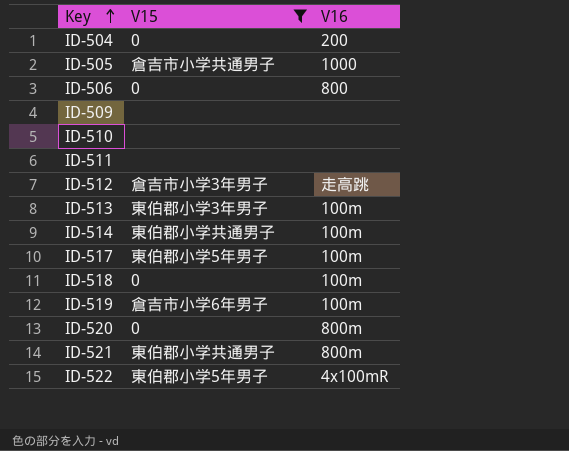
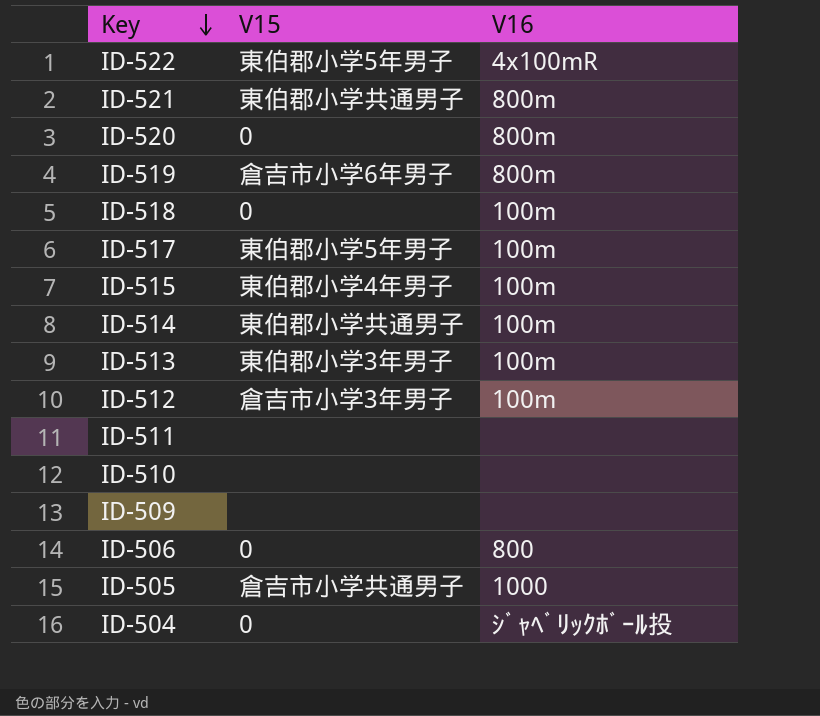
filter: V15 != 東伯郡小学4年男子 -> none
row order: Key ascending -> Key descending
ID-519 | V16: 100m -> 800m
ID-512 | V16: 走高跳 -> 100m
ID-504 | V16: 200 -> ｼﾞｬﾍﾞﾘｯｸﾎﾞｰﾙ投

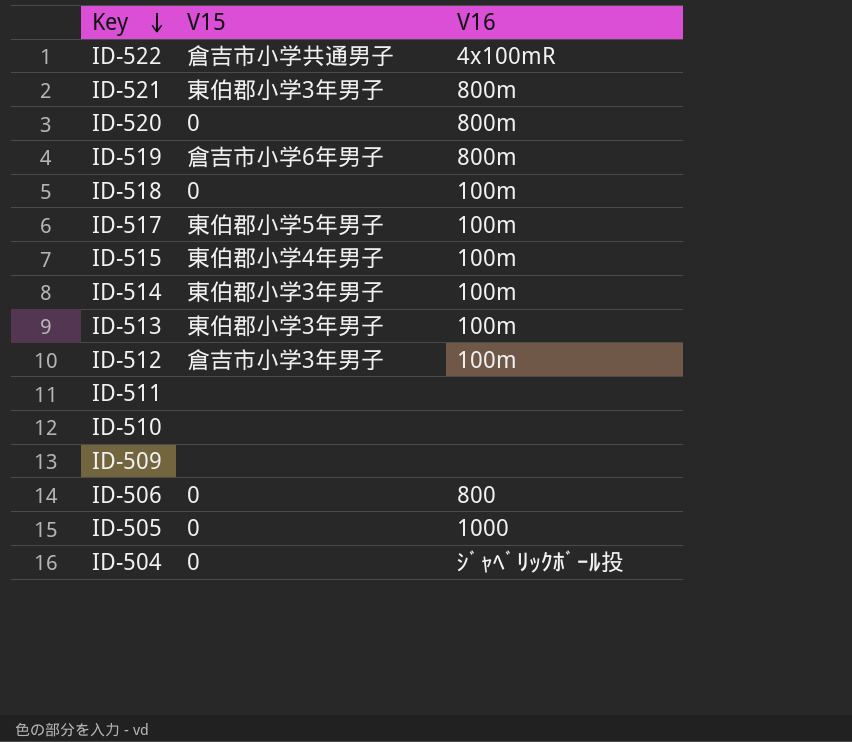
ID-522 | V15: 東伯郡小学5年男子 -> 倉吉市小学共通男子
ID-521 | V15: 東伯郡小学共通男子 -> 東伯郡小学3年男子
ID-514 | V15: 東伯郡小学共通男子 -> 東伯郡小学3年男子
ID-505 | V15: 倉吉市小学共通男子 -> 0

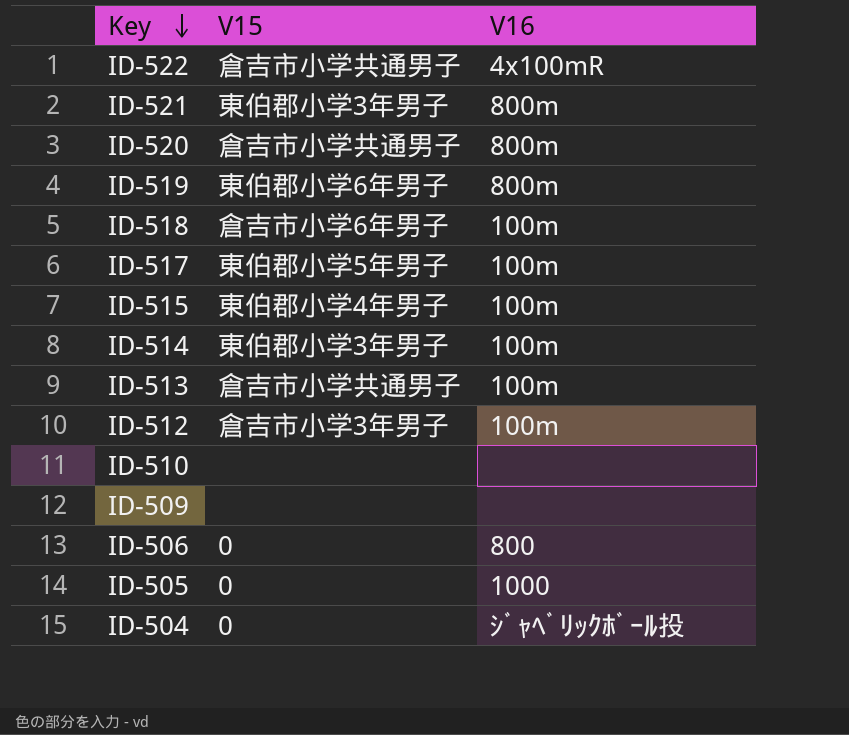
row ID-511: none | none -> none
ID-520 | V15: 0 -> 倉吉市小学共通男子
ID-519 | V15: 倉吉市小学6年男子 -> 東伯郡小学6年男子
ID-518 | V15: 0 -> 倉吉市小学6年男子
ID-513 | V15: 東伯郡小学3年男子 -> 倉吉市小学共通男子

